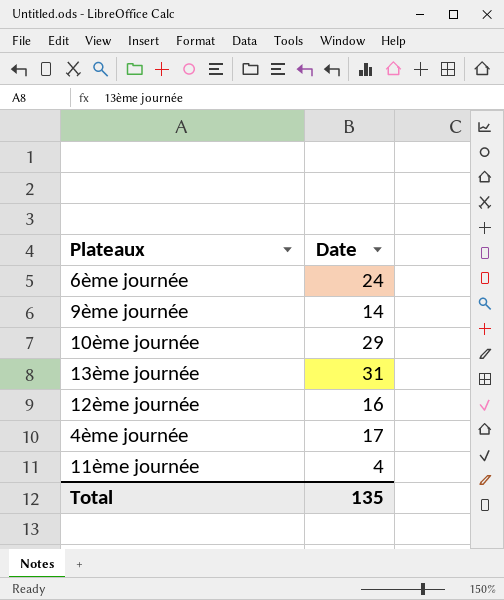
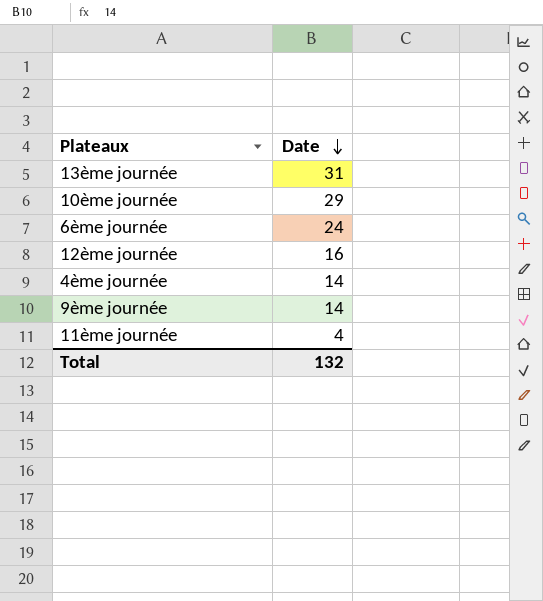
row order: none -> Date descending
4ème journée | Date: 17 -> 14
Total | Date: 135 -> 132

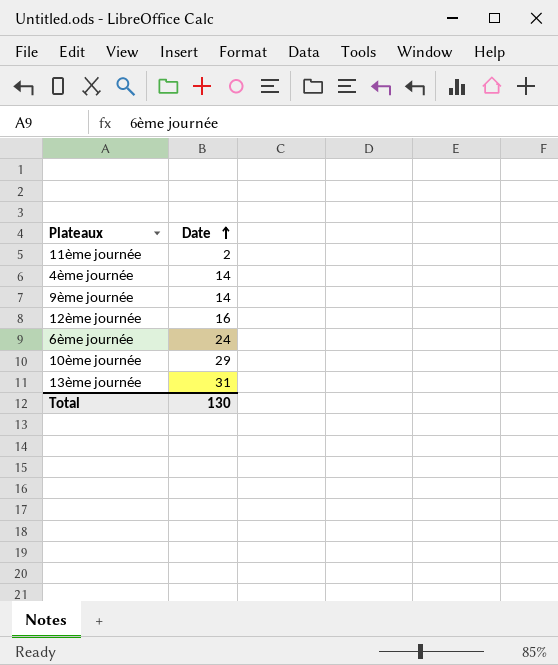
row order: Date descending -> Date ascending
11ème journée | Date: 4 -> 2
Total | Date: 132 -> 130

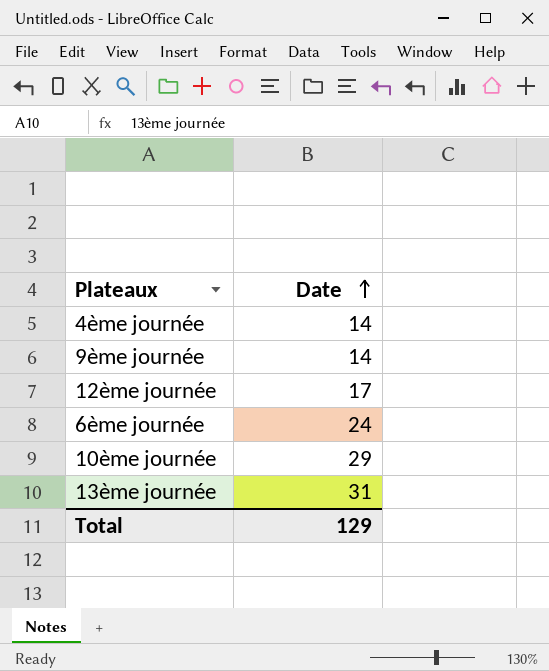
row 11ème journée: 2 -> none
12ème journée | Date: 16 -> 17
Total | Date: 130 -> 129

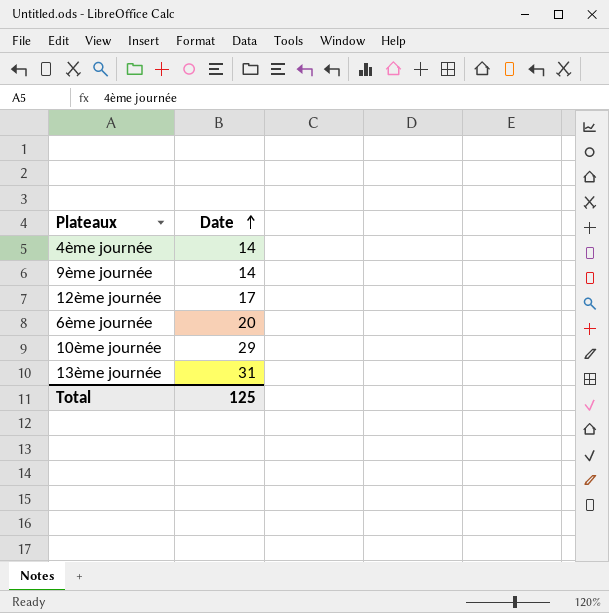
6ème journée | Date: 24 -> 20
Total | Date: 129 -> 125

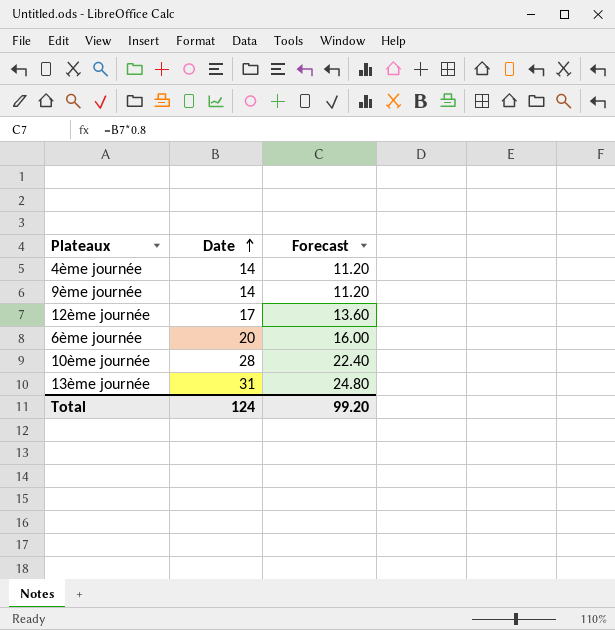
column Forecast | formula: none -> [Date] * 0.8
10ème journée | Date: 29 -> 28
Total | Date: 125 -> 124

